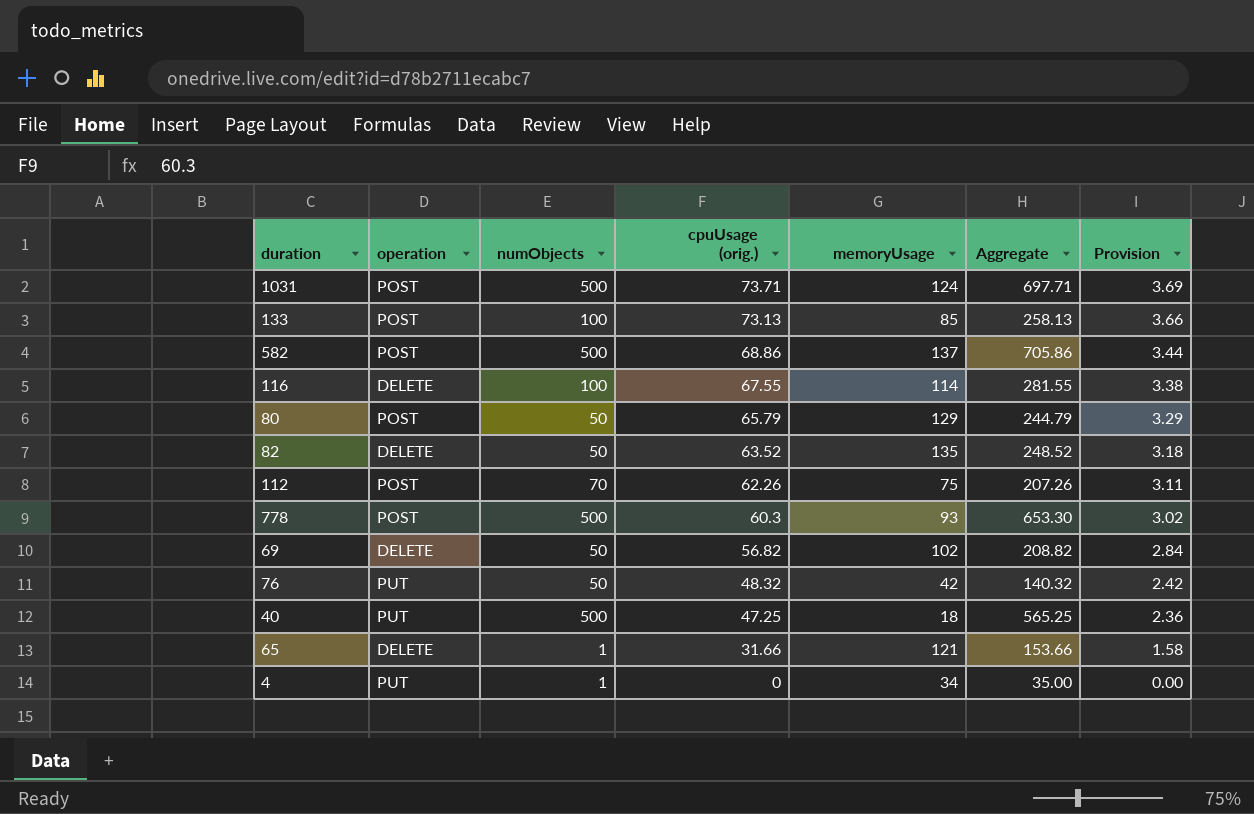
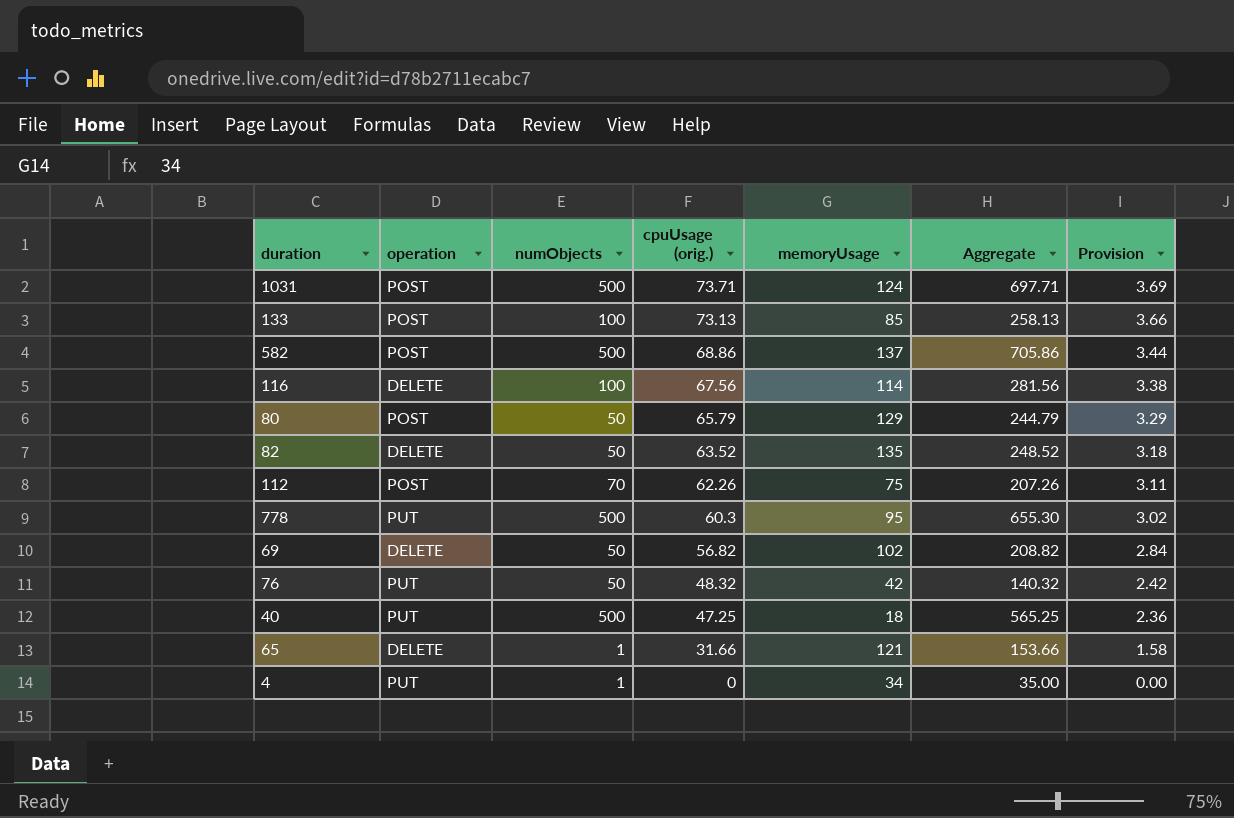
116 | cpuUsage (orig.): 67.55 -> 67.56
116 | Aggregate: 281.55 -> 281.56
778 | operation: POST -> PUT
778 | memoryUsage: 93 -> 95
778 | Aggregate: 653.30 -> 655.30

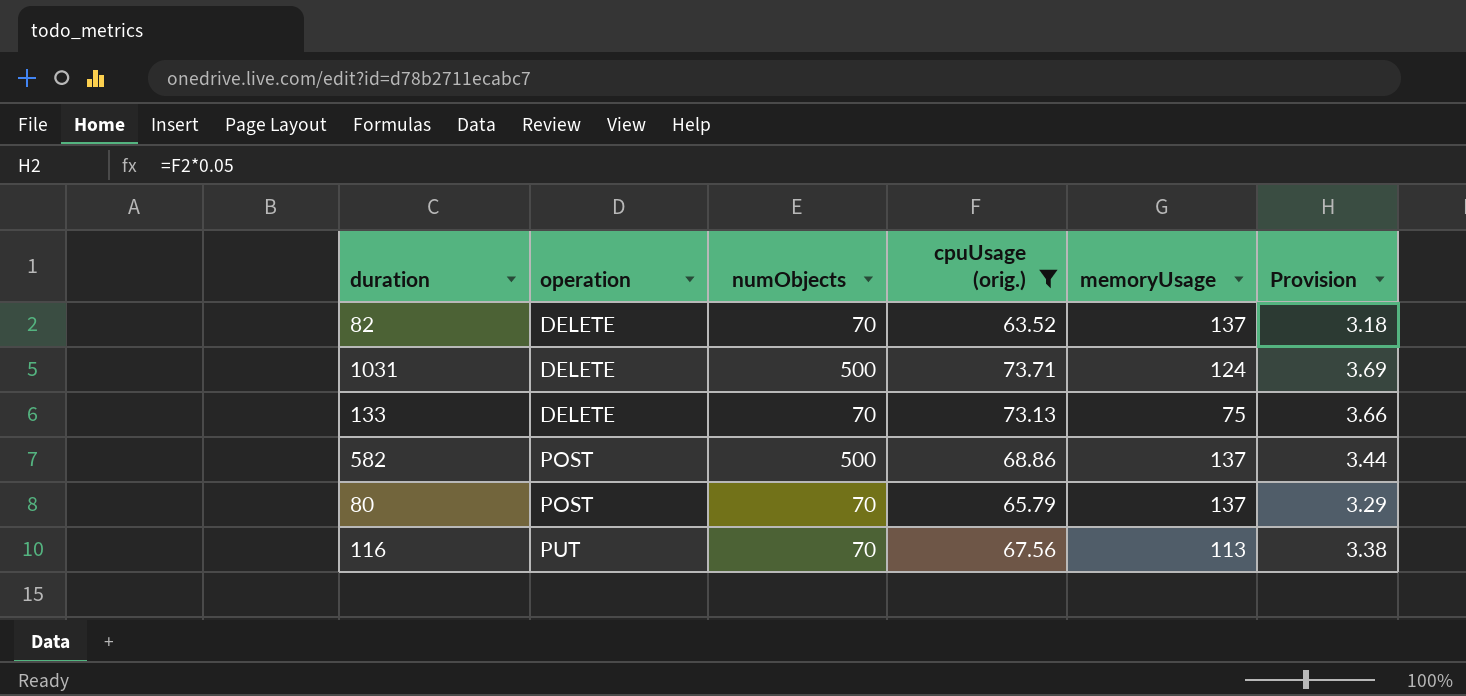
filter: none -> cpuUsage (orig.) >= 63.52
row order: cpuUsage (orig.) descending -> operation ascending
column Aggregate | formula: [numObjects] + [cpuUsage (orig.)] + [memoryUsage] -> none
82 | numObjects: 50 -> 70
82 | memoryUsage: 135 -> 137
1031 | operation: POST -> DELETE
133 | operation: POST -> DELETE
133 | numObjects: 100 -> 70
133 | memoryUsage: 85 -> 75
80 | numObjects: 50 -> 70
80 | memoryUsage: 129 -> 137
116 | operation: DELETE -> PUT
116 | numObjects: 100 -> 70
116 | memoryUsage: 114 -> 113

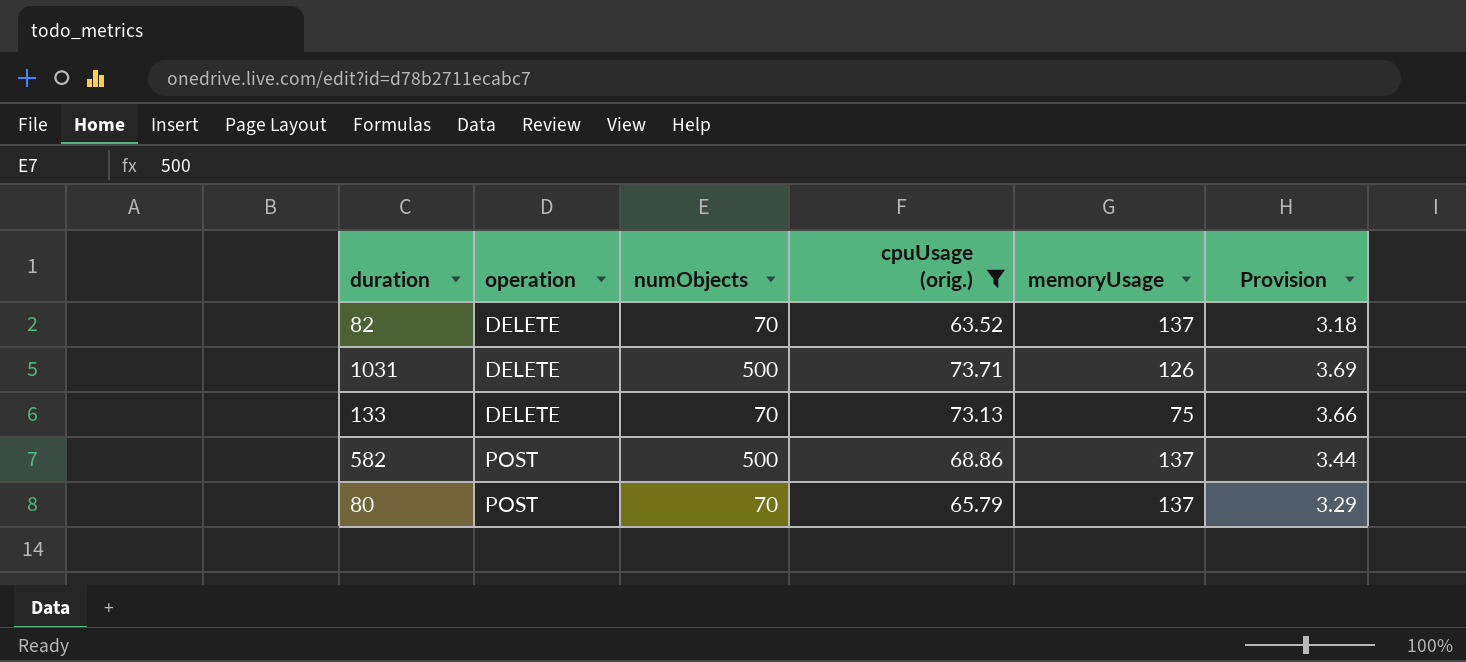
row 116: PUT | 70 | 67.56 | 113 | 3.38 -> none
1031 | memoryUsage: 124 -> 126

